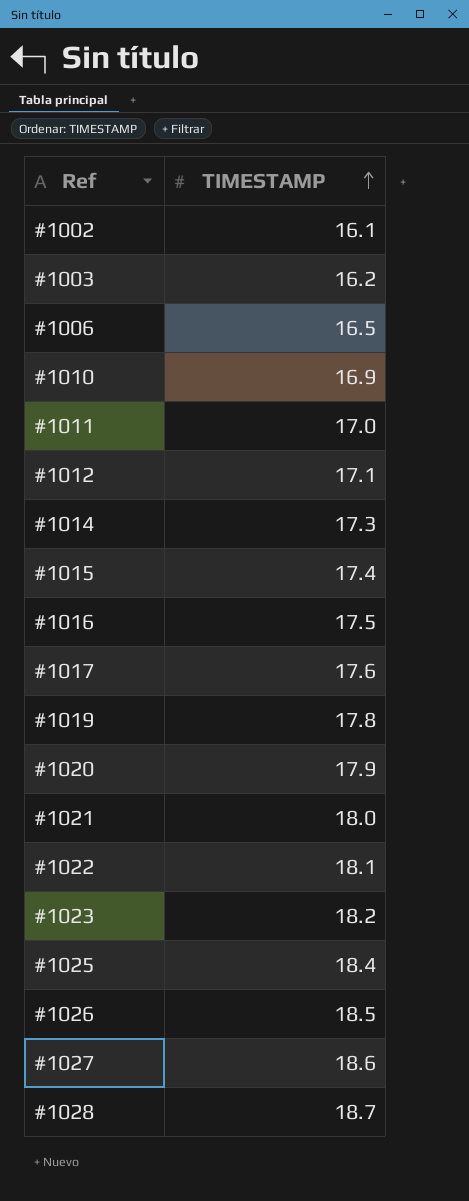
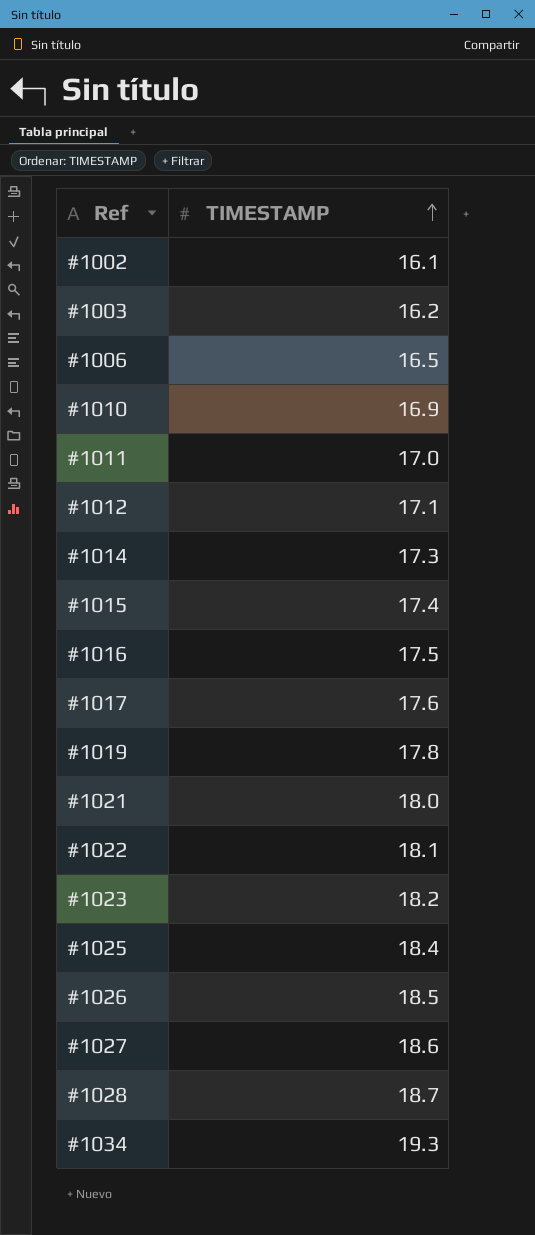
row #1020: 17.9 -> none
row #1034: none -> 19.3

